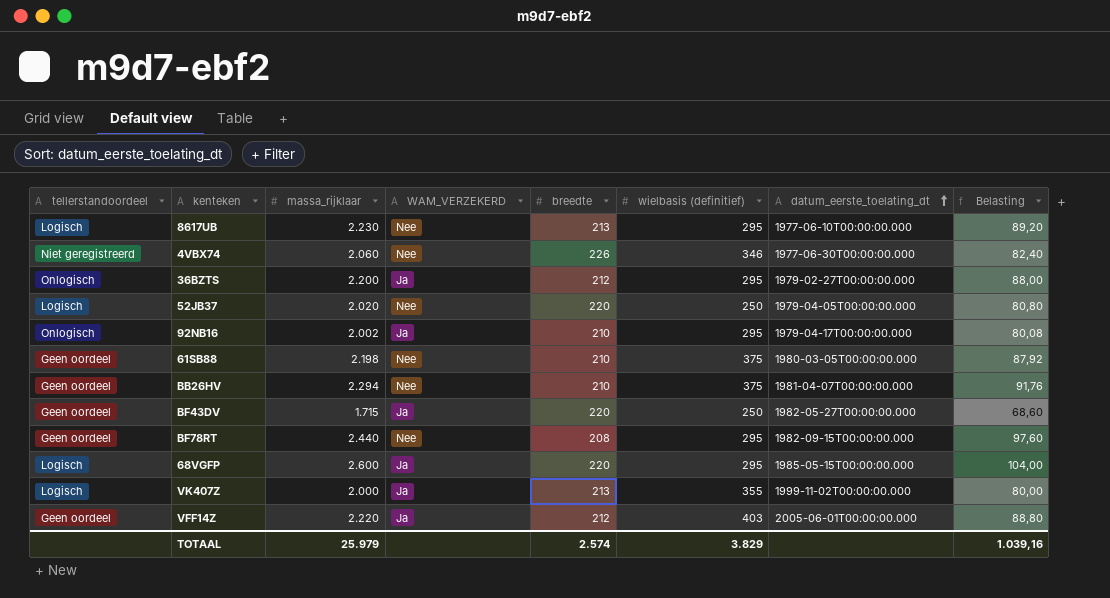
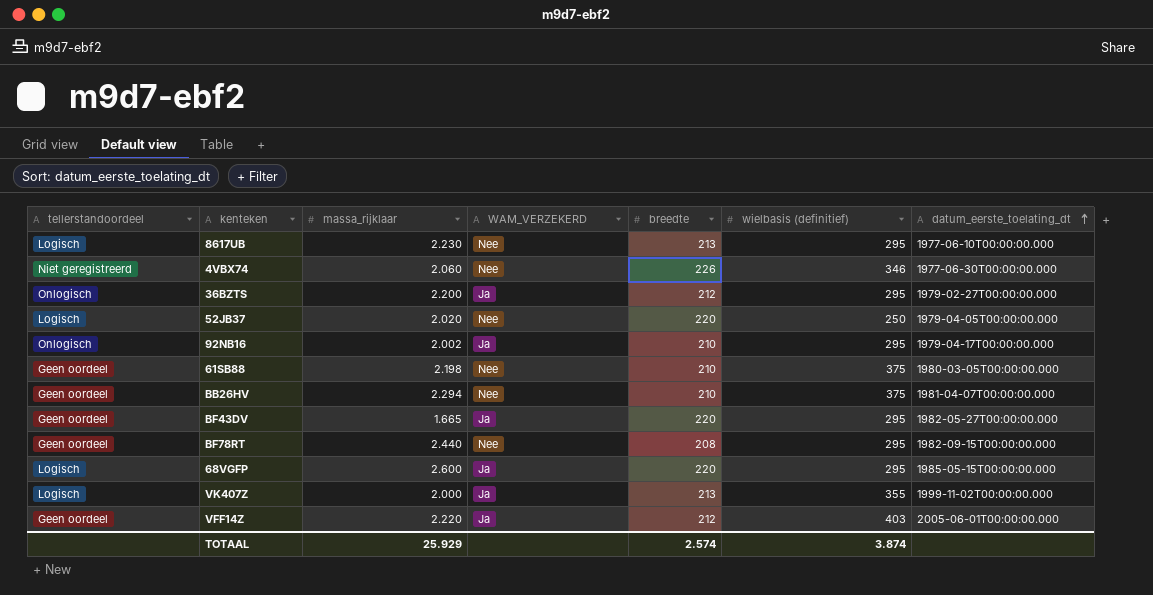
column Belasting | formula: [massa_rijklaar] * 0,04 -> none
BF43DV | massa_rijklaar: 1.715 -> 1.665
BF43DV | wielbasis (definitief): 250 -> 295
TOTAAL | massa_rijklaar: 25.979 -> 25.929
TOTAAL | wielbasis (definitief): 3.829 -> 3.874

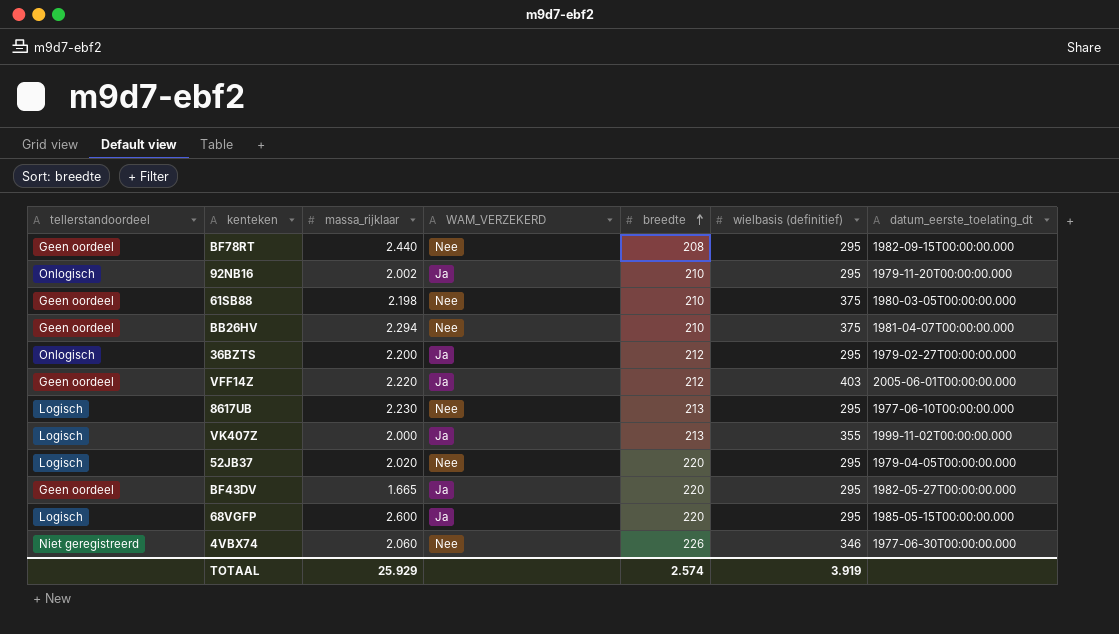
row order: datum_eerste_toelating_dt ascending -> breedte ascending
92NB16 | datum_eerste_toelating_dt: 1979-04-17T00:00:00.000 -> 1979-11-20T00:00:00.000
52JB37 | wielbasis (definitief): 250 -> 295
TOTAAL | wielbasis (definitief): 3.874 -> 3.919

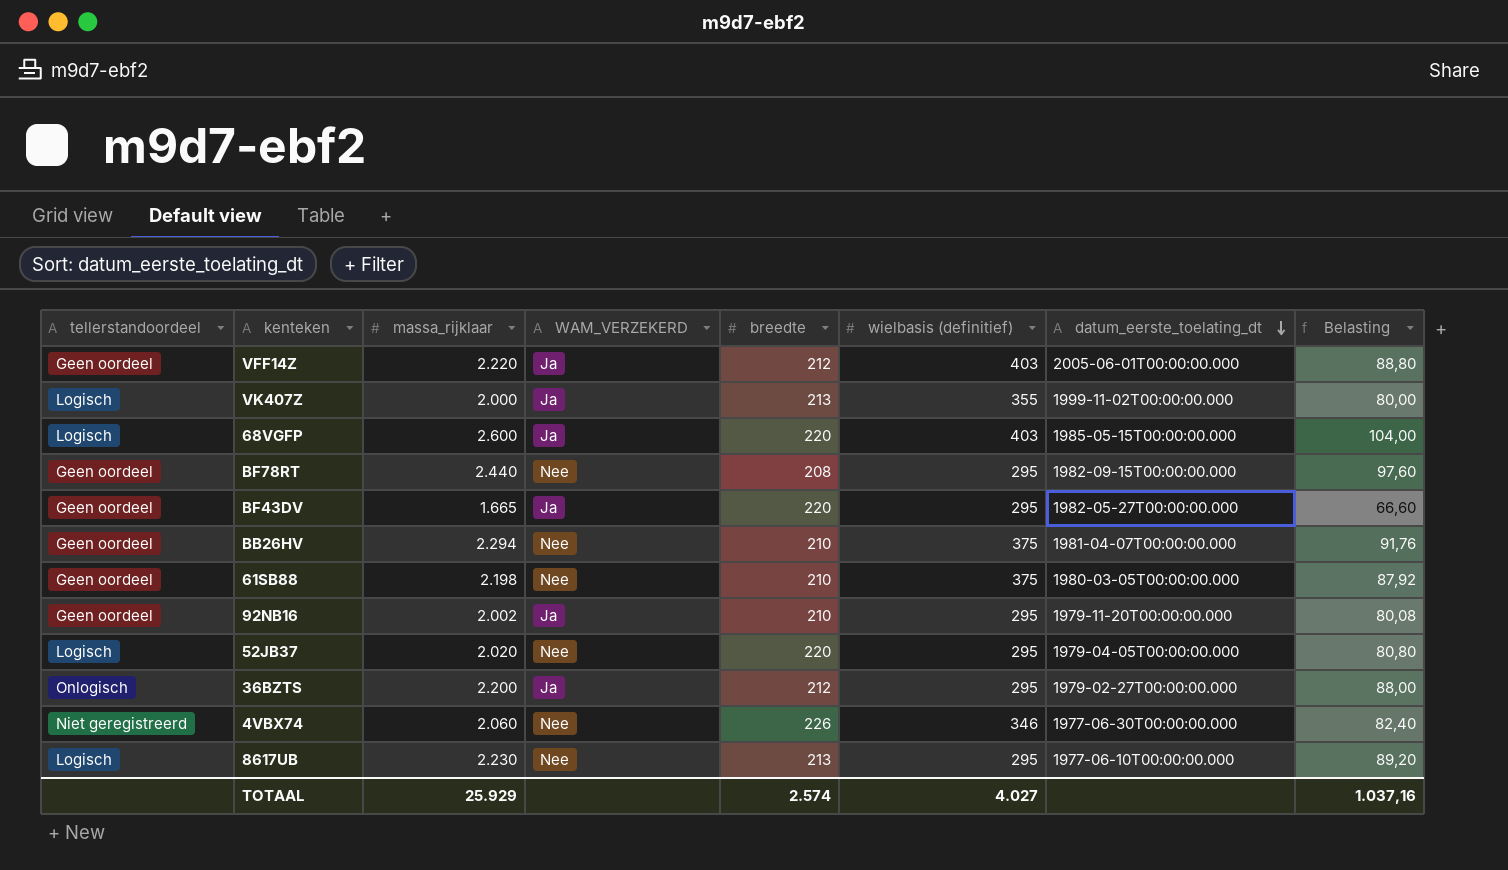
row order: breedte ascending -> datum_eerste_toelating_dt descending
column Belasting | formula: none -> [massa_rijklaar] * 0,04
68VGFP | wielbasis (definitief): 295 -> 403
92NB16 | tellerstandoordeel: Onlogisch -> Geen oordeel
TOTAAL | wielbasis (definitief): 3.919 -> 4.027

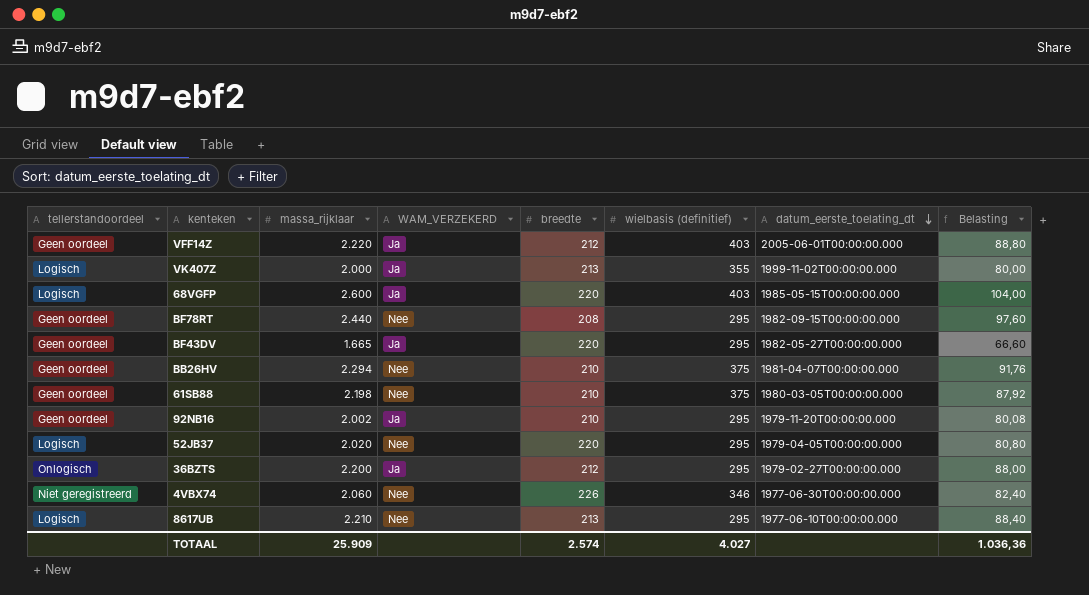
8617UB | massa_rijklaar: 2.230 -> 2.210
8617UB | Belasting: 89,20 -> 88,40
TOTAAL | massa_rijklaar: 25.929 -> 25.909
TOTAAL | Belasting: 1.037,16 -> 1.036,36

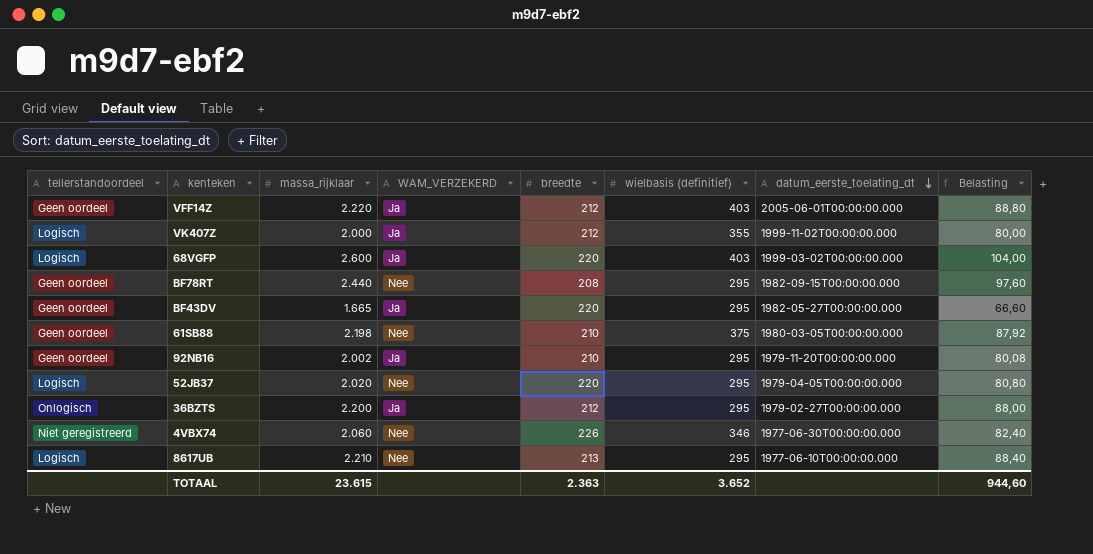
row BB26HV: Geen oordeel | 2.294 | Nee | 210 | 375 | 1981-04-07T00:00:00.000 | 91,76 -> none
VK407Z | breedte: 213 -> 212
68VGFP | datum_eerste_toelating_dt: 1985-05-15T00:00:00.000 -> 1999-03-02T00:00:00.000
TOTAAL | massa_rijklaar: 25.909 -> 23.615
TOTAAL | breedte: 2.574 -> 2.363
TOTAAL | wielbasis (definitief): 4.027 -> 3.652
TOTAAL | Belasting: 1.036,36 -> 944,60

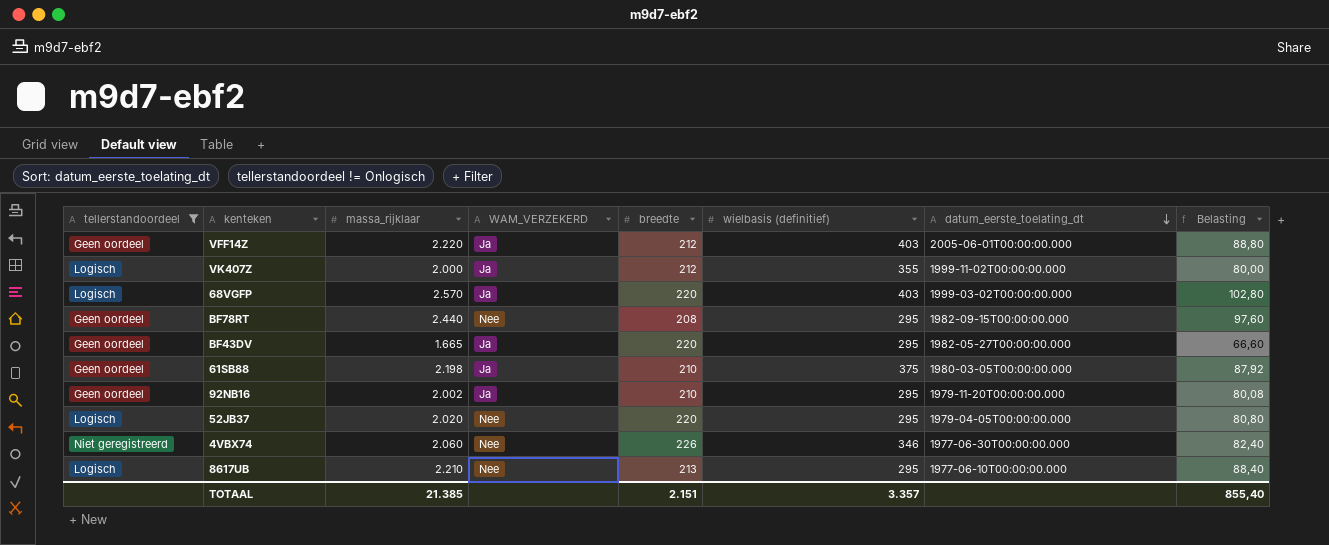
filter: none -> tellerstandoordeel != Onlogisch
68VGFP | massa_rijklaar: 2.600 -> 2.570
68VGFP | Belasting: 104,00 -> 102,80
61SB88 | WAM_VERZEKERD: Nee -> Ja
TOTAAL | massa_rijklaar: 23.615 -> 21.385
TOTAAL | breedte: 2.363 -> 2.151
TOTAAL | wielbasis (definitief): 3.652 -> 3.357
TOTAAL | Belasting: 944,60 -> 855,40

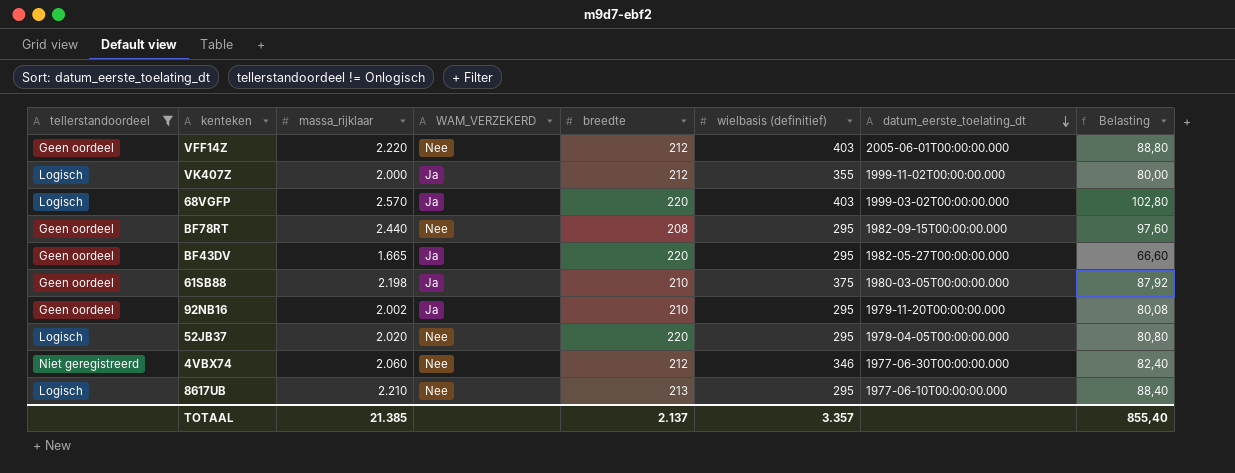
VFF14Z | WAM_VERZEKERD: Ja -> Nee
4VBX74 | breedte: 226 -> 212
TOTAAL | breedte: 2.151 -> 2.137

